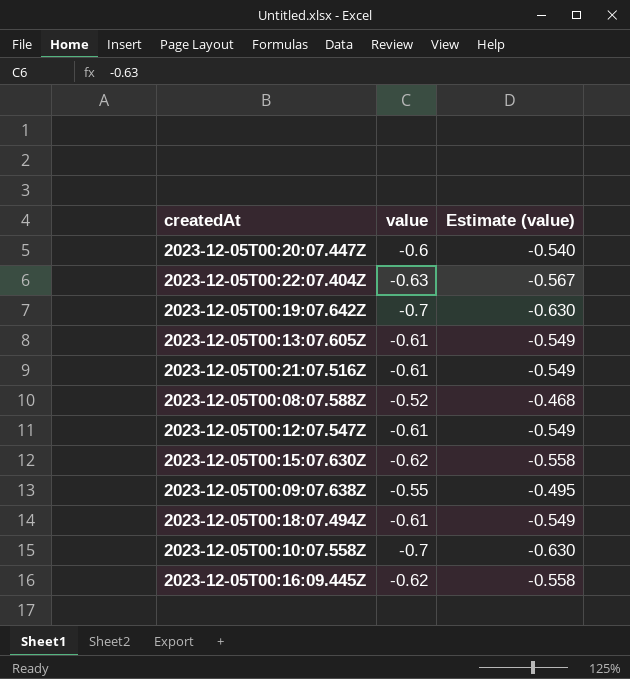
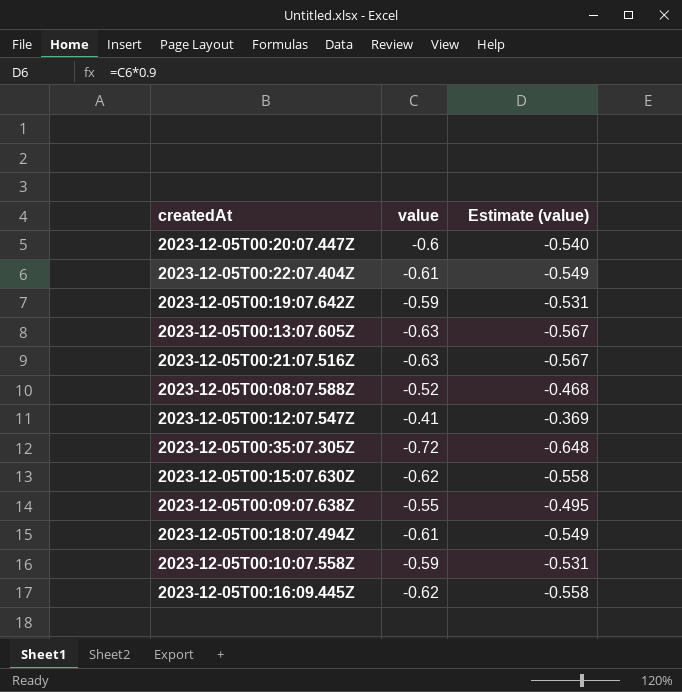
2023-12-05T00:22:07.404Z | value: -0.63 -> -0.61
2023-12-05T00:22:07.404Z | Estimate (value): -0.567 -> -0.549
2023-12-05T00:19:07.642Z | value: -0.7 -> -0.59
2023-12-05T00:19:07.642Z | Estimate (value): -0.630 -> -0.531
2023-12-05T00:13:07.605Z | value: -0.61 -> -0.63
2023-12-05T00:13:07.605Z | Estimate (value): -0.549 -> -0.567
2023-12-05T00:21:07.516Z | value: -0.61 -> -0.63
2023-12-05T00:21:07.516Z | Estimate (value): -0.549 -> -0.567
2023-12-05T00:12:07.547Z | value: -0.61 -> -0.41
2023-12-05T00:12:07.547Z | Estimate (value): -0.549 -> -0.369
row 2023-12-05T00:35:07.305Z: none -> -0.72 | -0.648
2023-12-05T00:10:07.558Z | value: -0.7 -> -0.59
2023-12-05T00:10:07.558Z | Estimate (value): -0.630 -> -0.531

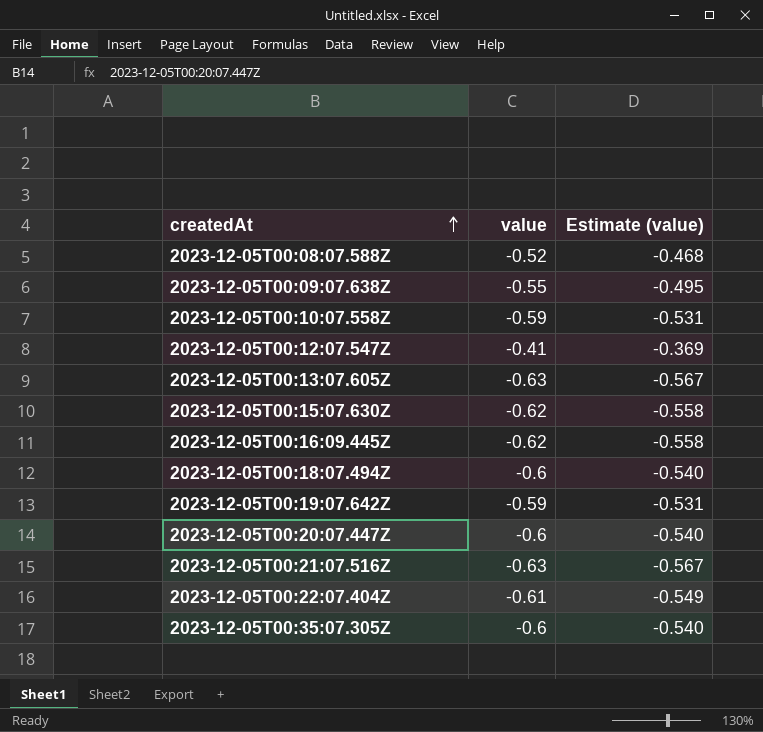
row order: none -> createdAt ascending
2023-12-05T00:18:07.494Z | value: -0.61 -> -0.6
2023-12-05T00:18:07.494Z | Estimate (value): -0.549 -> -0.540
2023-12-05T00:35:07.305Z | value: -0.72 -> -0.6
2023-12-05T00:35:07.305Z | Estimate (value): -0.648 -> -0.540

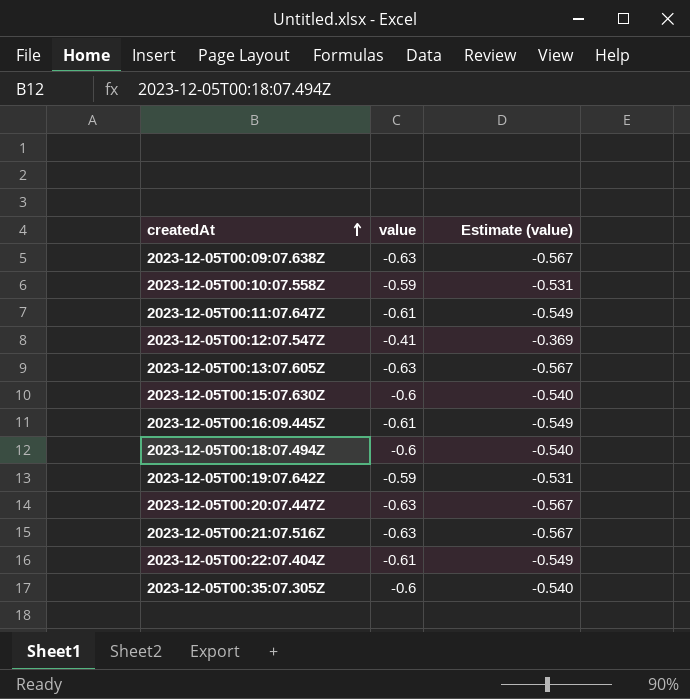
row 2023-12-05T00:08:07.588Z: -0.52 | -0.468 -> none
2023-12-05T00:09:07.638Z | value: -0.55 -> -0.63
2023-12-05T00:09:07.638Z | Estimate (value): -0.495 -> -0.567
row 2023-12-05T00:11:07.647Z: none -> -0.61 | -0.549
2023-12-05T00:15:07.630Z | value: -0.62 -> -0.6
2023-12-05T00:15:07.630Z | Estimate (value): -0.558 -> -0.540
2023-12-05T00:16:09.445Z | value: -0.62 -> -0.61
2023-12-05T00:16:09.445Z | Estimate (value): -0.558 -> -0.549
2023-12-05T00:20:07.447Z | value: -0.6 -> -0.63
2023-12-05T00:20:07.447Z | Estimate (value): -0.540 -> -0.567

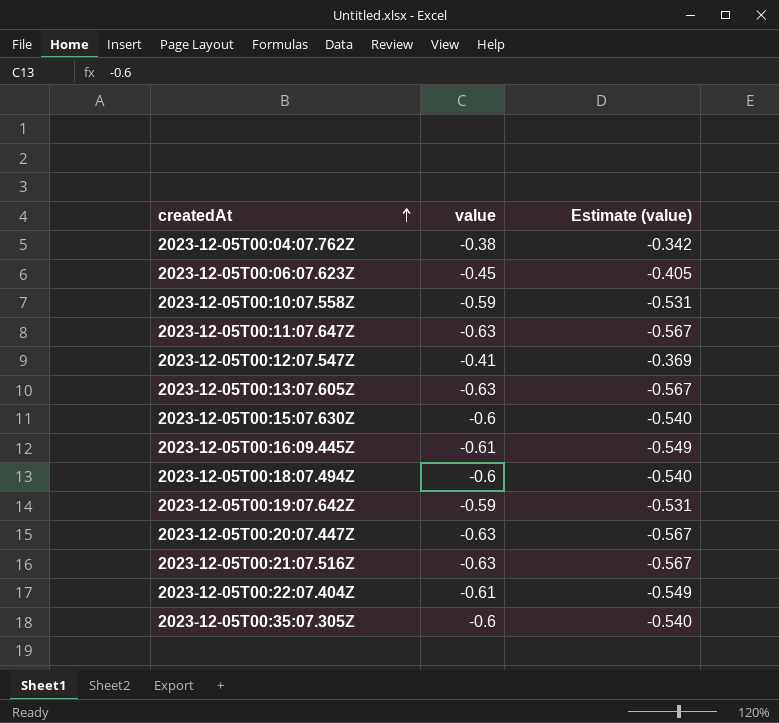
row 2023-12-05T00:09:07.638Z: -0.63 | -0.567 -> none
row 2023-12-05T00:04:07.762Z: none -> -0.38 | -0.342
row 2023-12-05T00:06:07.623Z: none -> -0.45 | -0.405
2023-12-05T00:11:07.647Z | value: -0.61 -> -0.63
2023-12-05T00:11:07.647Z | Estimate (value): -0.549 -> -0.567

